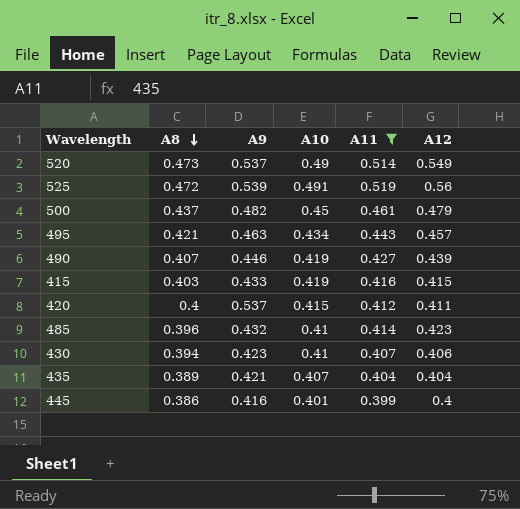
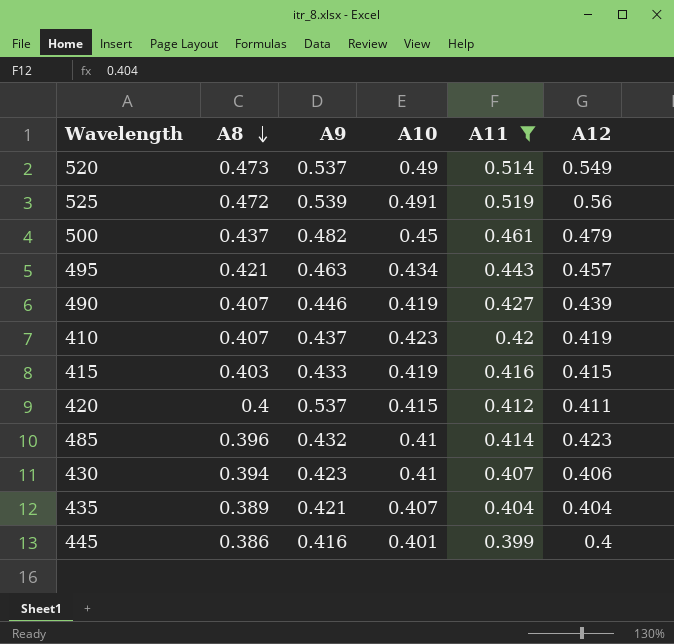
row 410: none -> 0.407 | 0.437 | 0.423 | 0.42 | 0.419

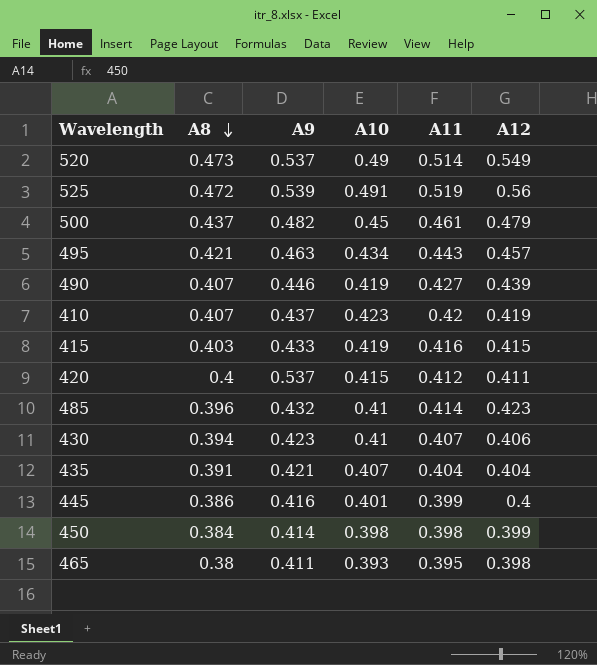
filter: A11 >= 0.399 -> none
435 | A8: 0.389 -> 0.391

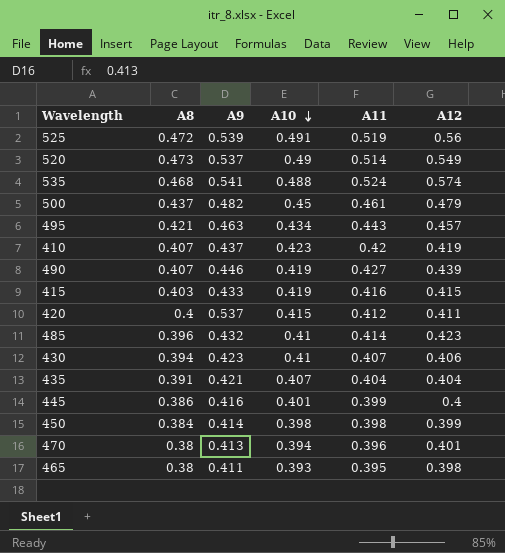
row order: A8 descending -> A10 descending
row 535: none -> 0.468 | 0.541 | 0.488 | 0.524 | 0.574
row 470: none -> 0.38 | 0.413 | 0.394 | 0.396 | 0.401

